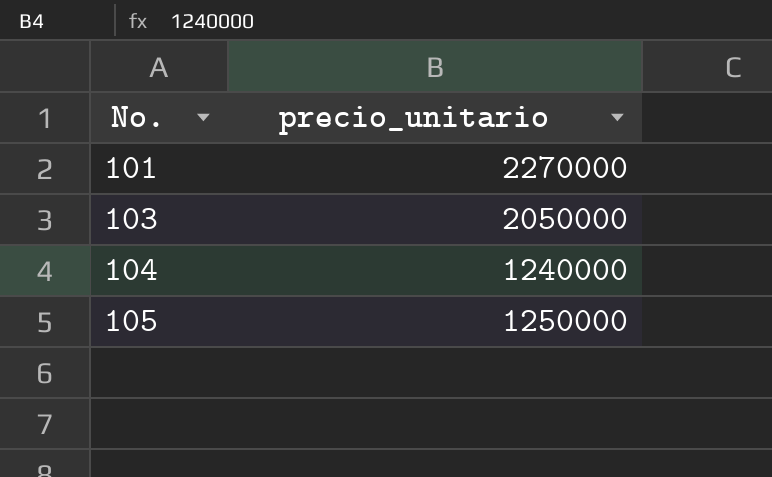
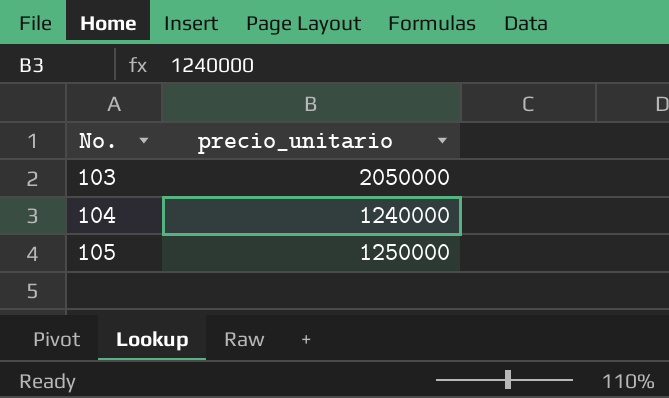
row 101: 2270000 -> none

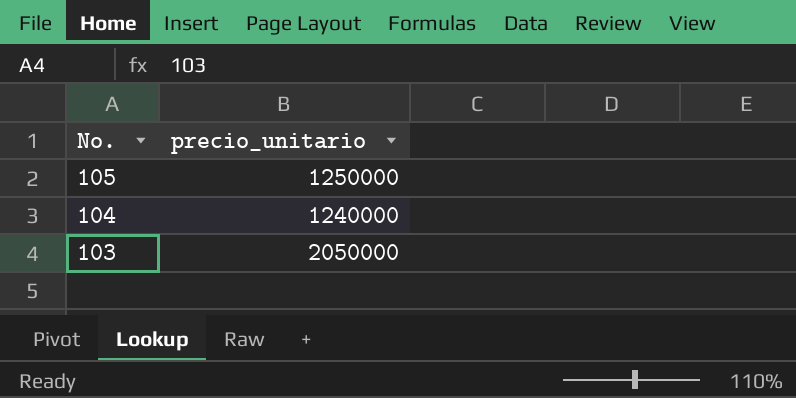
row order: No. ascending -> No. descending

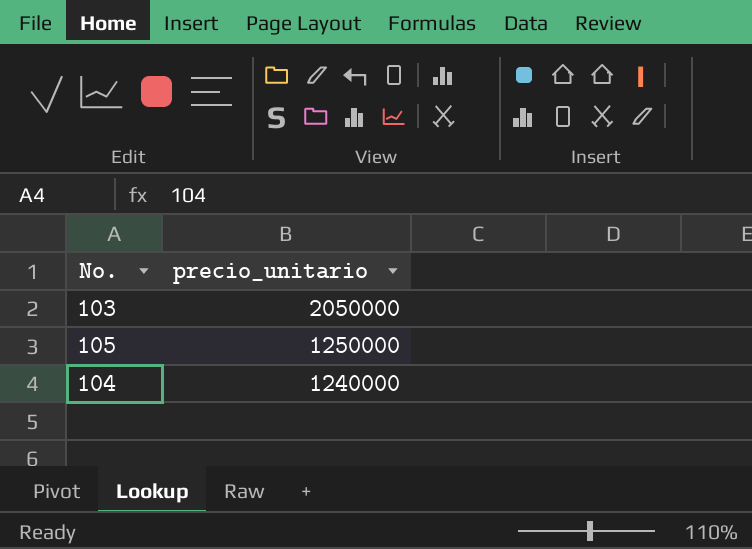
row order: No. descending -> precio_unitario descending

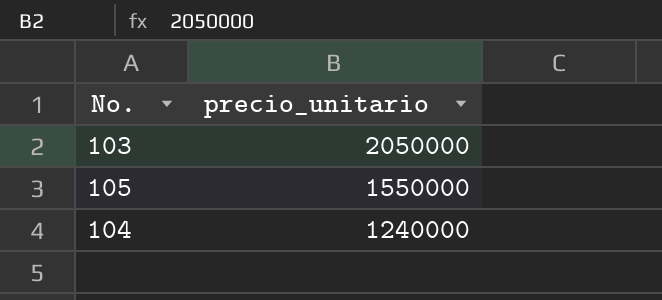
105 | precio_unitario: 1250000 -> 1550000

